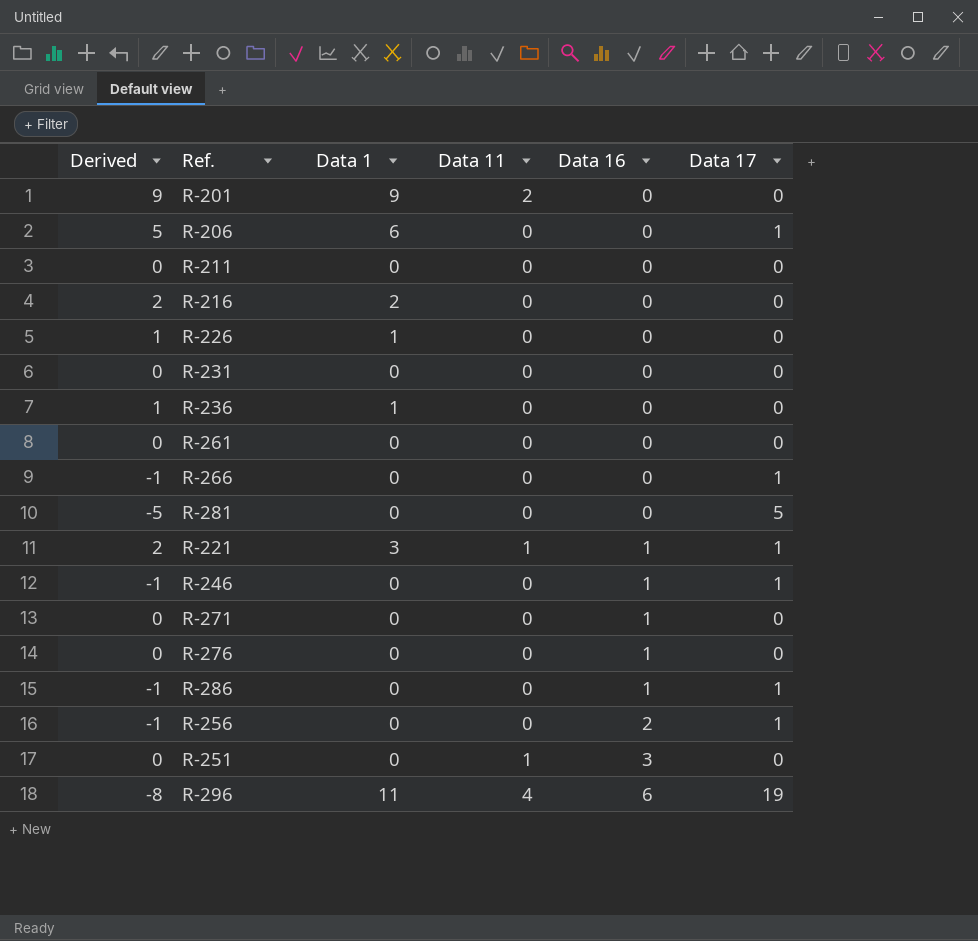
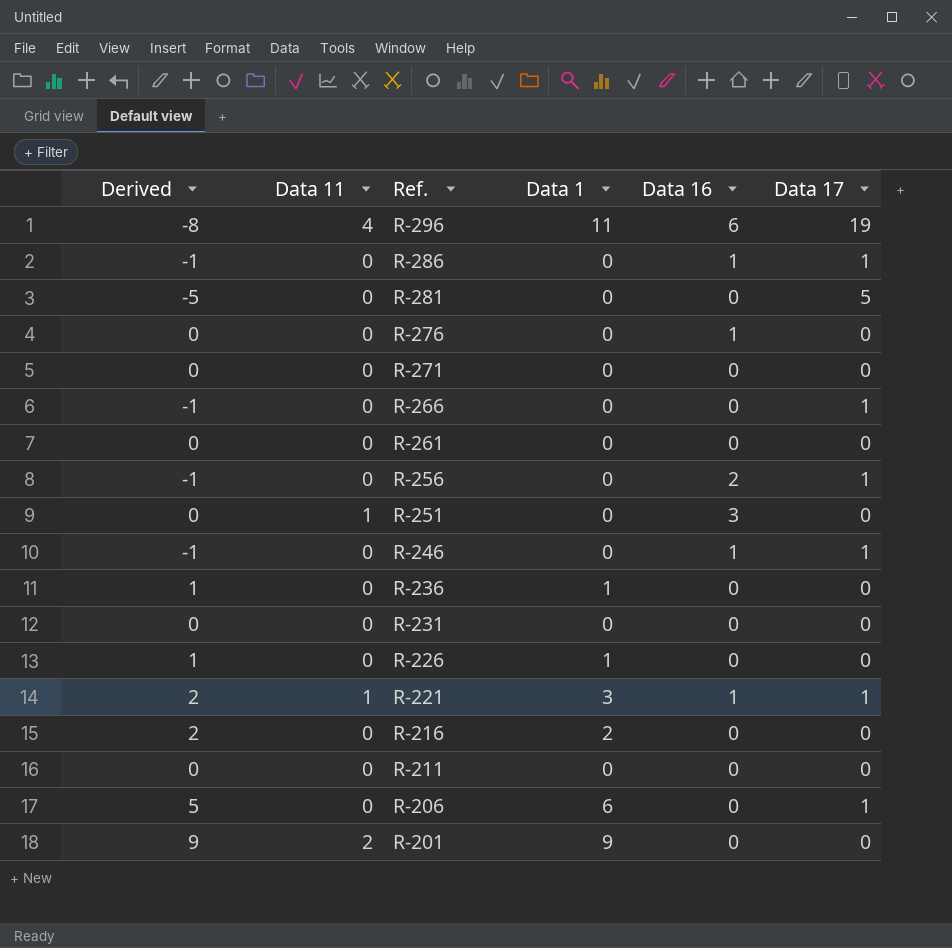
row order: Data 16 ascending -> Ref. descending
column Data 11 | position: 4 -> 2
R-271 | Data 16: 1 -> 0

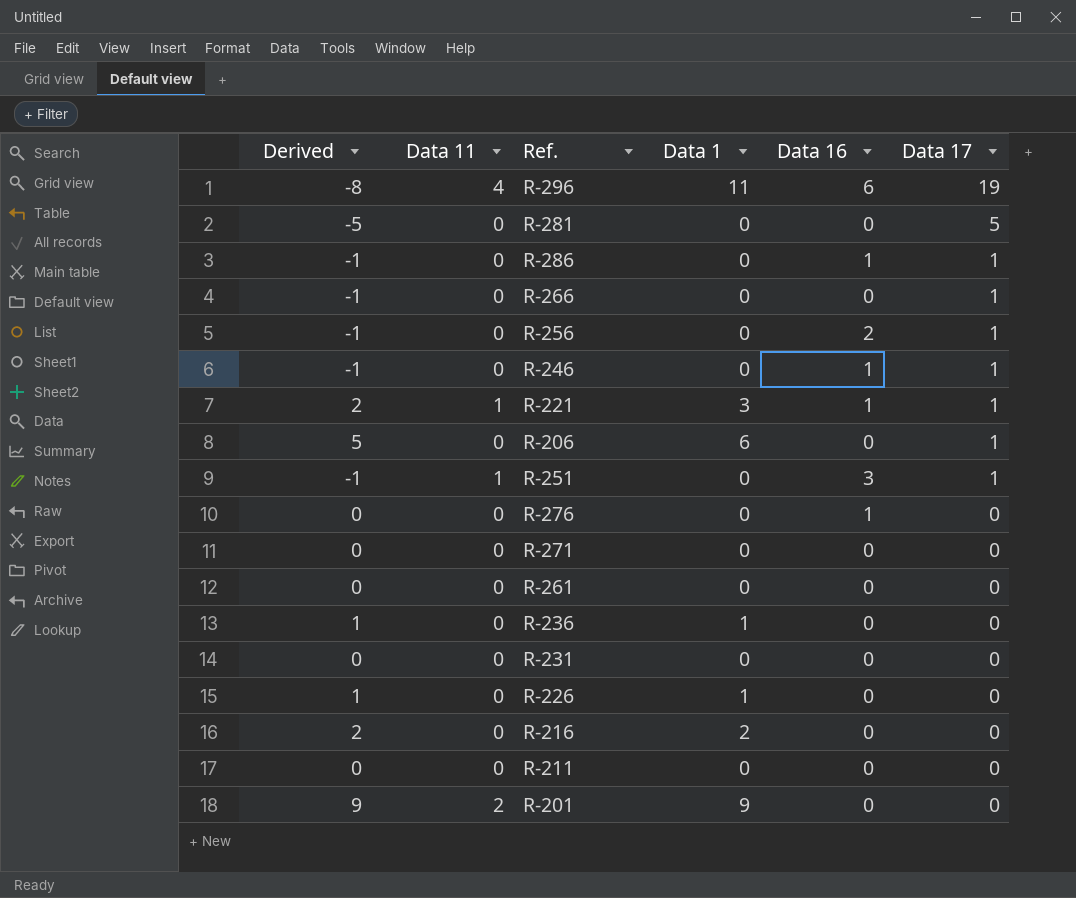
row order: Ref. descending -> Data 17 descending
R-251 | Derived: 0 -> -1
R-251 | Data 17: 0 -> 1

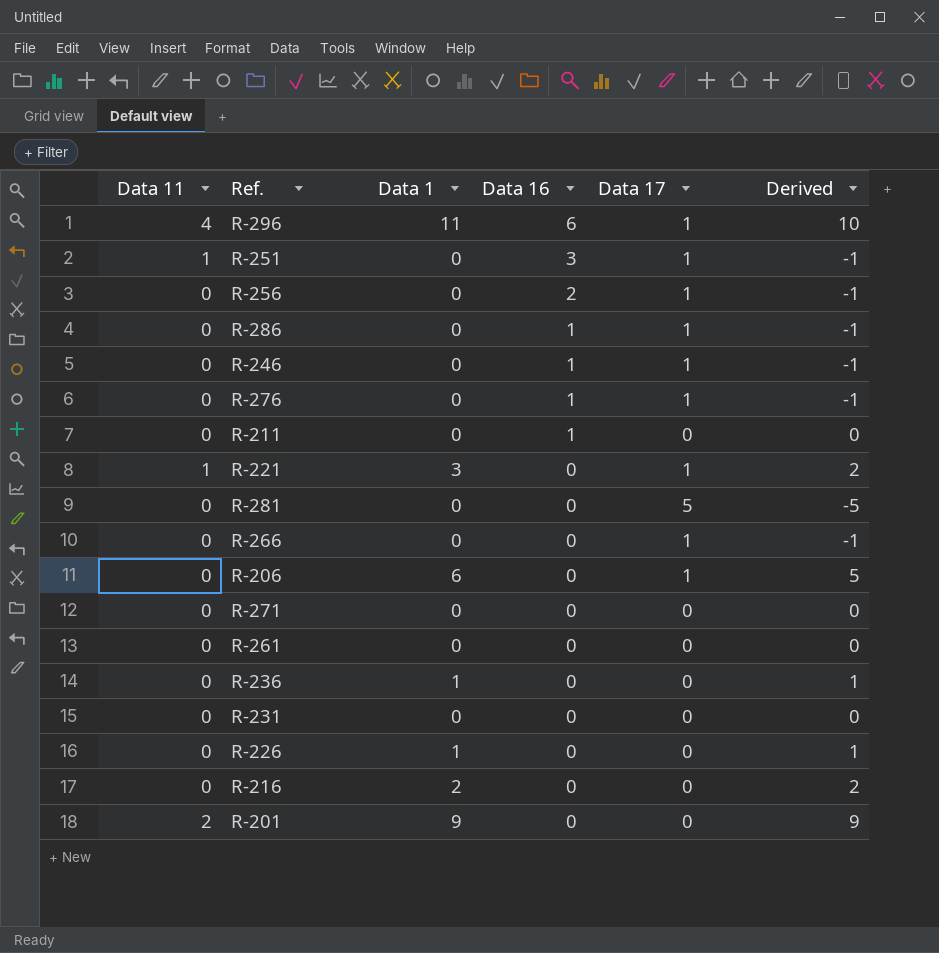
row order: Data 17 descending -> Data 16 descending
column Derived | position: 1 -> 6
R-296 | Data 17: 19 -> 1
R-296 | Derived: -8 -> 10
R-276 | Data 17: 0 -> 1
R-276 | Derived: 0 -> -1
R-211 | Data 16: 0 -> 1
R-221 | Data 16: 1 -> 0

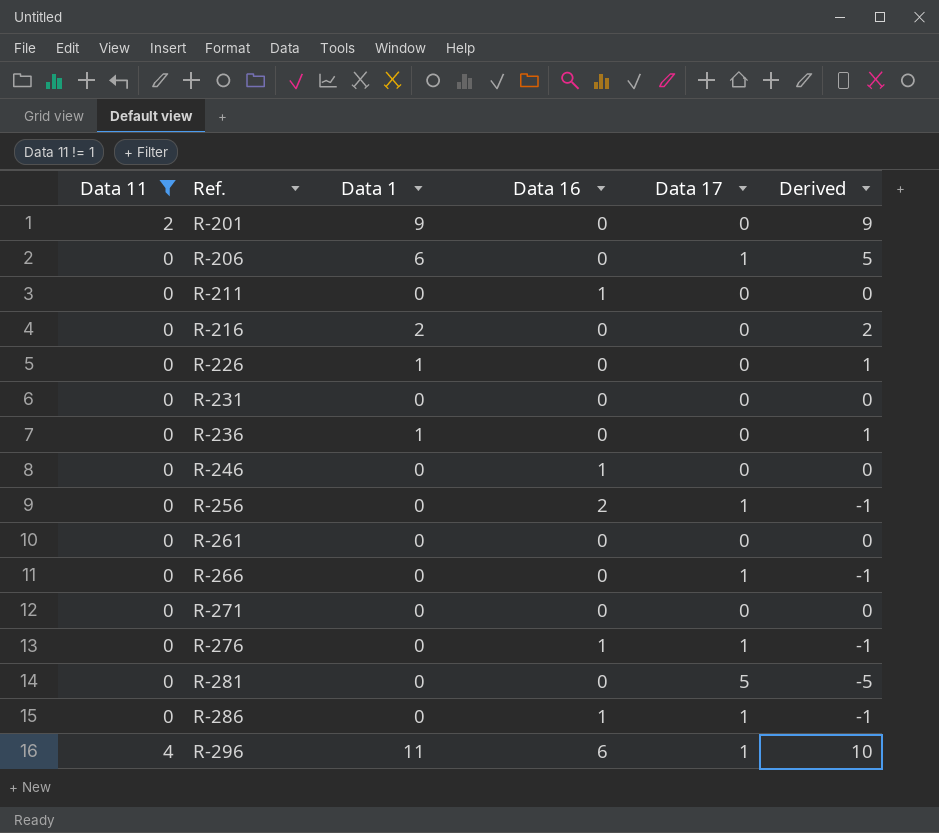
filter: none -> Data 11 != 1
row order: Data 16 descending -> Ref. ascending
R-246 | Data 17: 1 -> 0
R-246 | Derived: -1 -> 0

